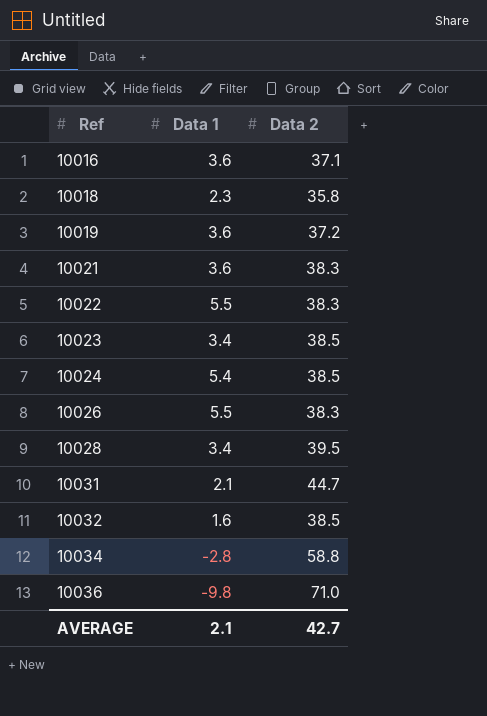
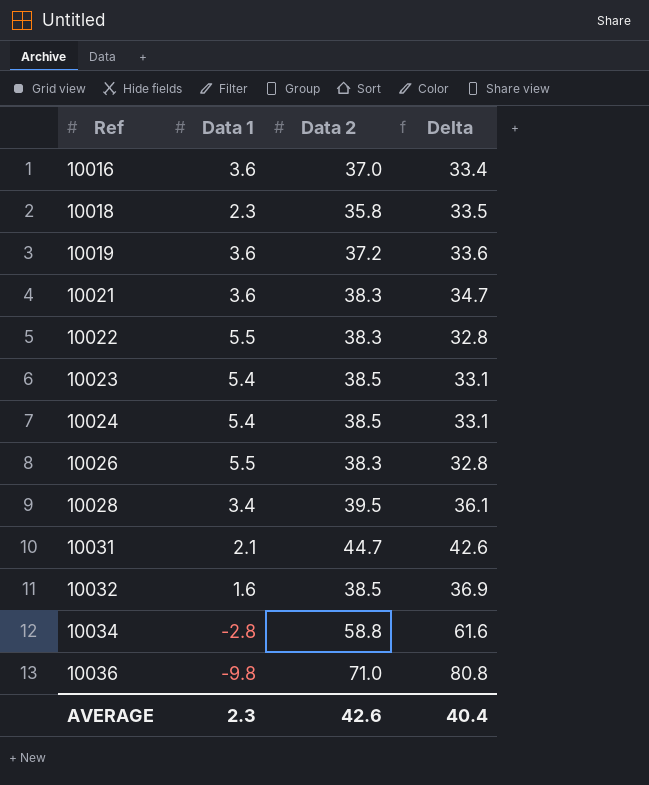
column Delta | formula: none -> [Data 2] - [Data 1]
10016 | Data 2: 37.1 -> 37.0
10023 | Data 1: 3.4 -> 5.4
AVERAGE | Data 1: 2.1 -> 2.3
AVERAGE | Data 2: 42.7 -> 42.6

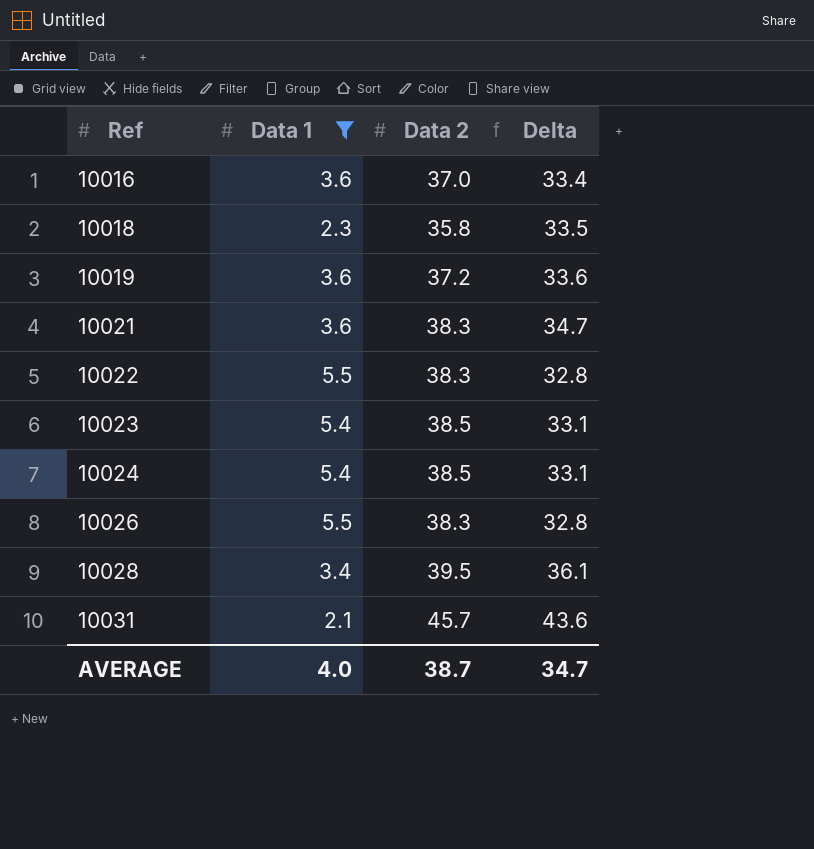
filter: none -> Data 1 >= 2.1
10031 | Data 2: 44.7 -> 45.7
10031 | Delta: 42.6 -> 43.6
AVERAGE | Data 1: 2.3 -> 4.0
AVERAGE | Data 2: 42.6 -> 38.7
AVERAGE | Delta: 40.4 -> 34.7

